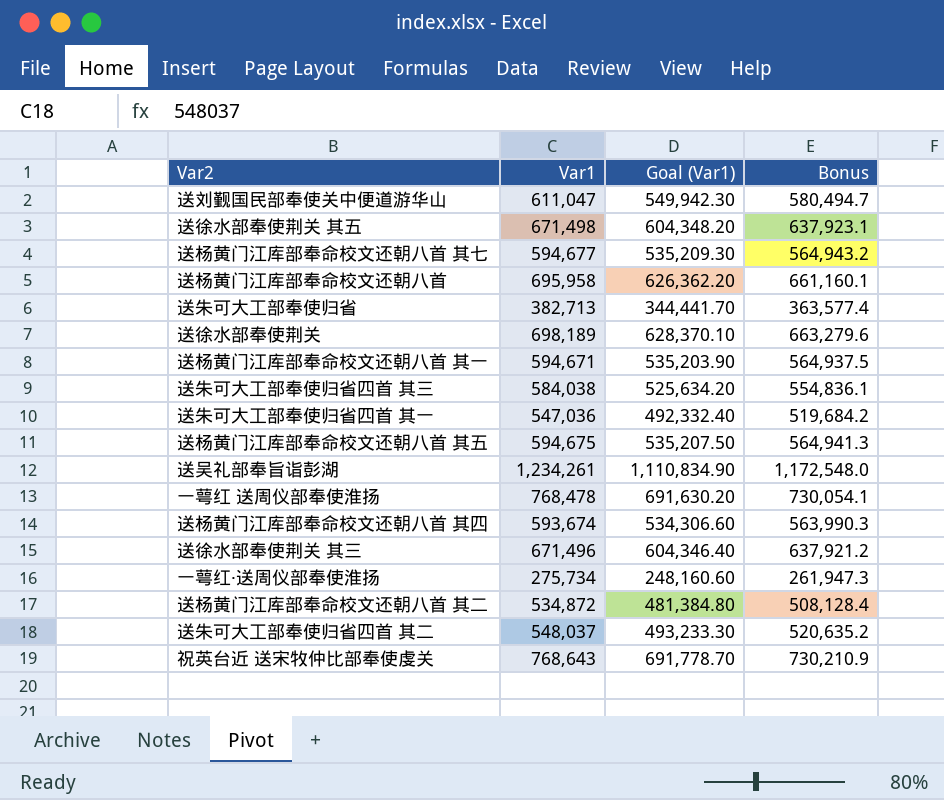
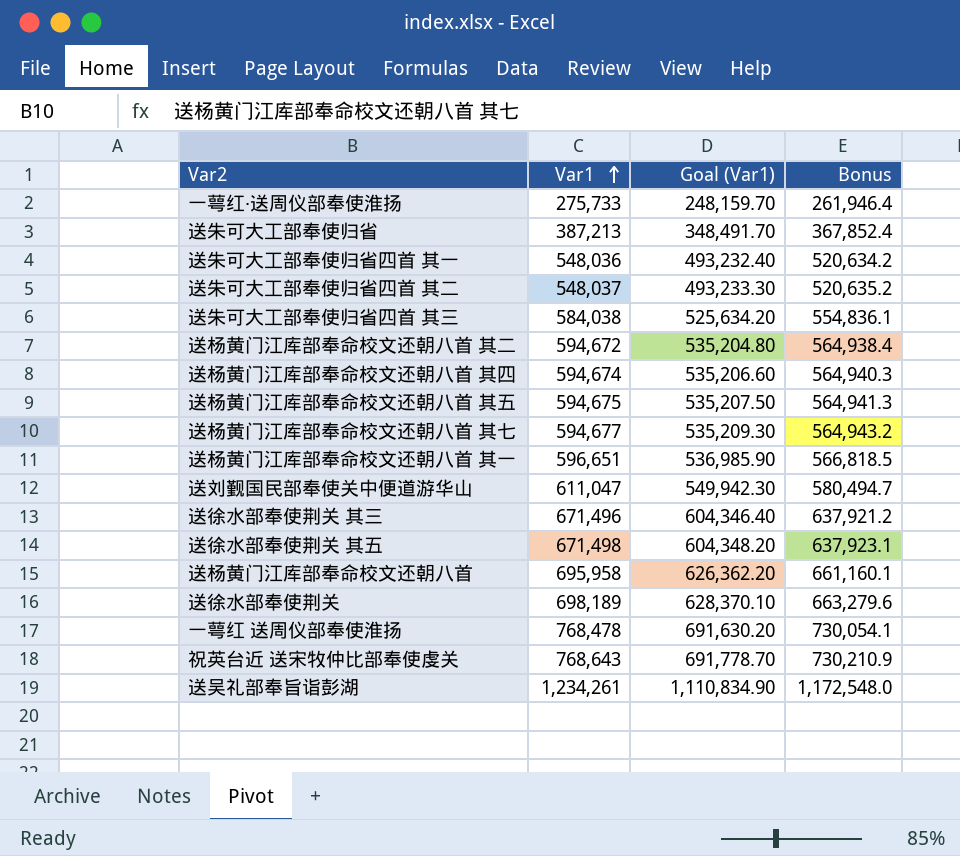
row order: none -> Var1 ascending
一萼红·送周仪部奉使淮扬 | Var1: 275,734 -> 275,733
一萼红·送周仪部奉使淮扬 | Goal (Var1): 248,160.60 -> 248,159.70
一萼红·送周仪部奉使淮扬 | Bonus: 261,947.3 -> 261,946.4
送朱可大工部奉使归省 | Var1: 382,713 -> 387,213
送朱可大工部奉使归省 | Goal (Var1): 344,441.70 -> 348,491.70
送朱可大工部奉使归省 | Bonus: 363,577.4 -> 367,852.4
送朱可大工部奉使归省四首 其一 | Var1: 547,036 -> 548,036
送朱可大工部奉使归省四首 其一 | Goal (Var1): 492,332.40 -> 493,232.40
送朱可大工部奉使归省四首 其一 | Bonus: 519,684.2 -> 520,634.2
送杨黄门江库部奉命校文还朝八首 其二 | Var1: 534,872 -> 594,672
送杨黄门江库部奉命校文还朝八首 其二 | Goal (Var1): 481,384.80 -> 535,204.80
送杨黄门江库部奉命校文还朝八首 其二 | Bonus: 508,128.4 -> 564,938.4
送杨黄门江库部奉命校文还朝八首 其四 | Var1: 593,674 -> 594,674
送杨黄门江库部奉命校文还朝八首 其四 | Goal (Var1): 534,306.60 -> 535,206.60
送杨黄门江库部奉命校文还朝八首 其四 | Bonus: 563,990.3 -> 564,940.3
送杨黄门江库部奉命校文还朝八首 其一 | Var1: 594,671 -> 596,651
送杨黄门江库部奉命校文还朝八首 其一 | Goal (Var1): 535,203.90 -> 536,985.90
送杨黄门江库部奉命校文还朝八首 其一 | Bonus: 564,937.5 -> 566,818.5

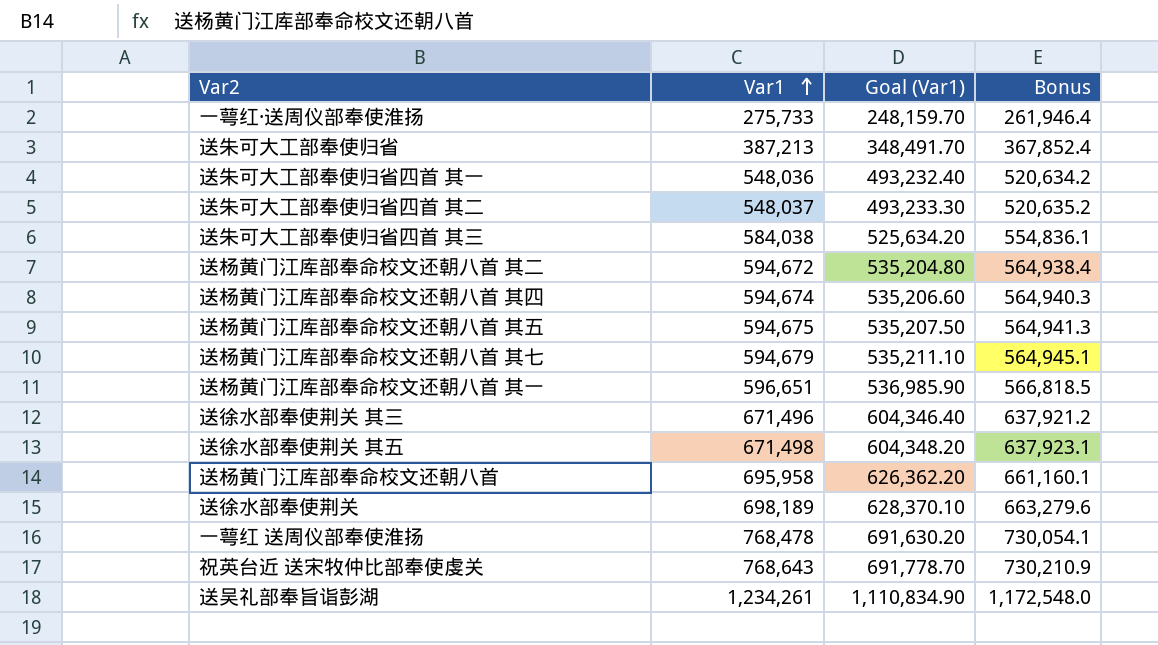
row 送刘觐国民部奉使关中便道游华山: 611,047 | 549,942.30 | 580,494.7 -> none
送杨黄门江库部奉命校文还朝八首 其七 | Var1: 594,677 -> 594,679
送杨黄门江库部奉命校文还朝八首 其七 | Goal (Var1): 535,209.30 -> 535,211.10
送杨黄门江库部奉命校文还朝八首 其七 | Bonus: 564,943.2 -> 564,945.1

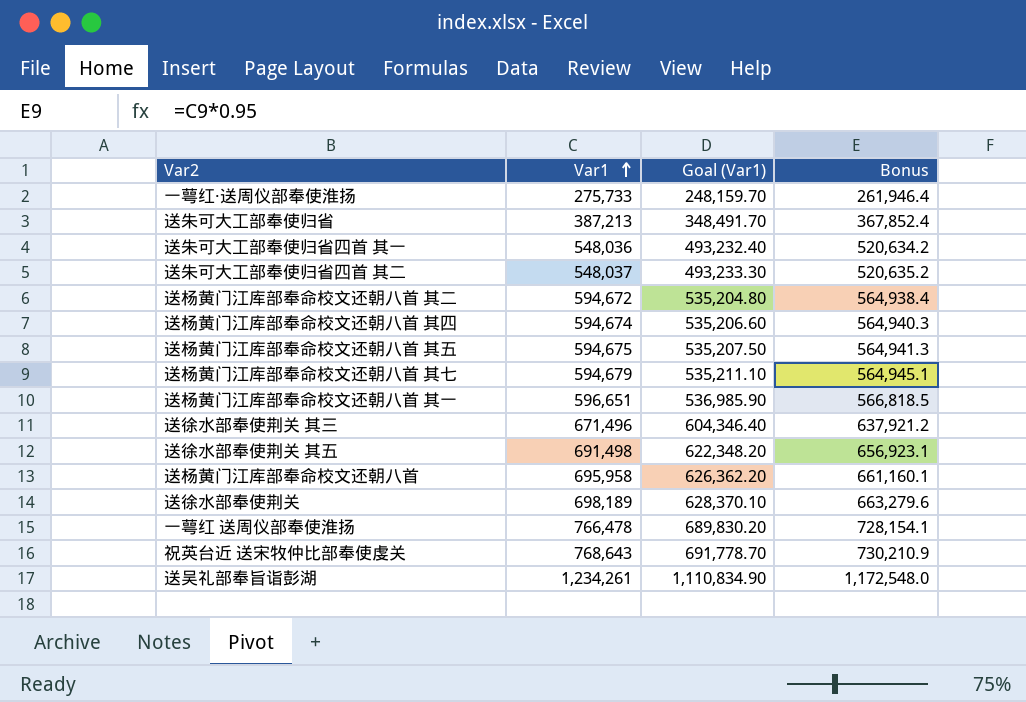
row 送朱可大工部奉使归省四首 其三: 584,038 | 525,634.20 | 554,836.1 -> none
送徐水部奉使荆关 其五 | Var1: 671,498 -> 691,498
送徐水部奉使荆关 其五 | Goal (Var1): 604,348.20 -> 622,348.20
送徐水部奉使荆关 其五 | Bonus: 637,923.1 -> 656,923.1
一萼红 送周仪部奉使淮扬 | Var1: 768,478 -> 766,478
一萼红 送周仪部奉使淮扬 | Goal (Var1): 691,630.20 -> 689,830.20
一萼红 送周仪部奉使淮扬 | Bonus: 730,054.1 -> 728,154.1

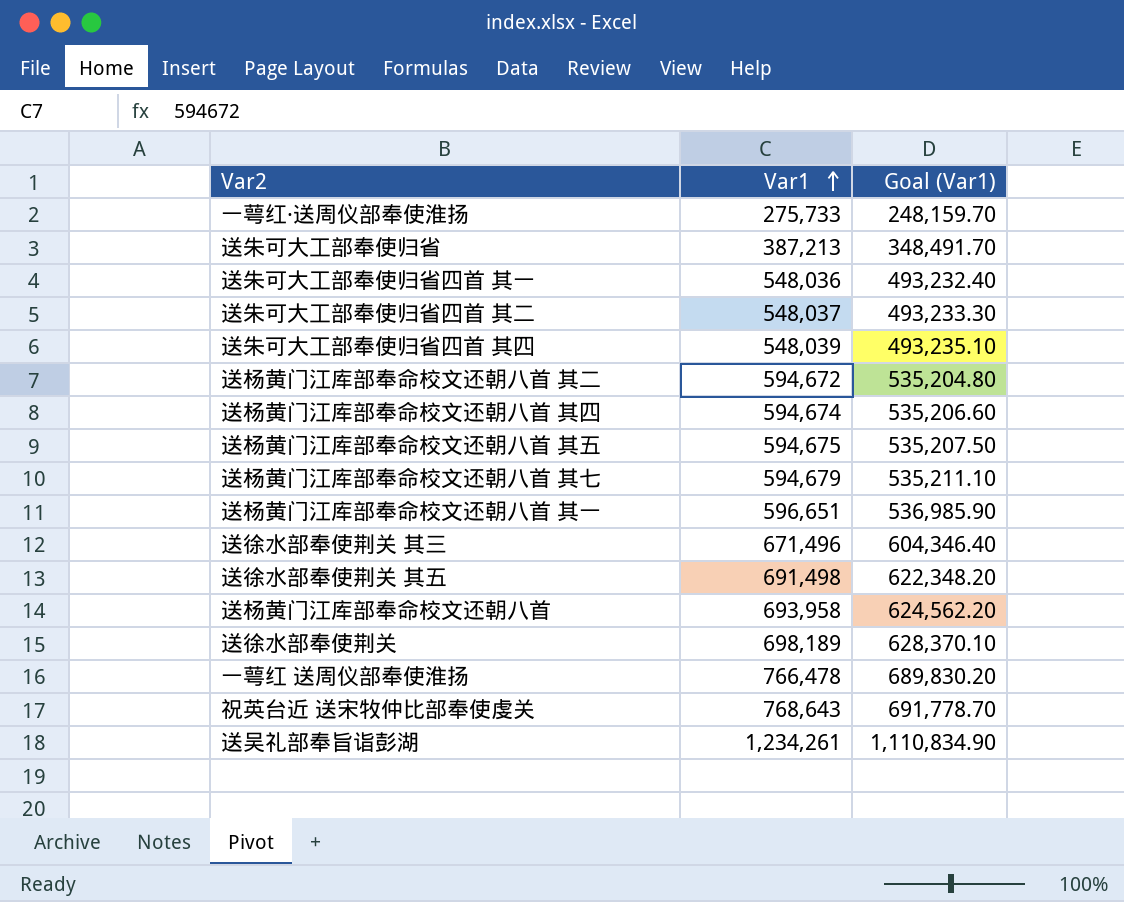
column Bonus | formula: [Var1] * 0.95 -> none
row 送朱可大工部奉使归省四首 其四: none -> 548,039 | 493,235.10
送杨黄门江库部奉命校文还朝八首 | Var1: 695,958 -> 693,958
送杨黄门江库部奉命校文还朝八首 | Goal (Var1): 626,362.20 -> 624,562.20

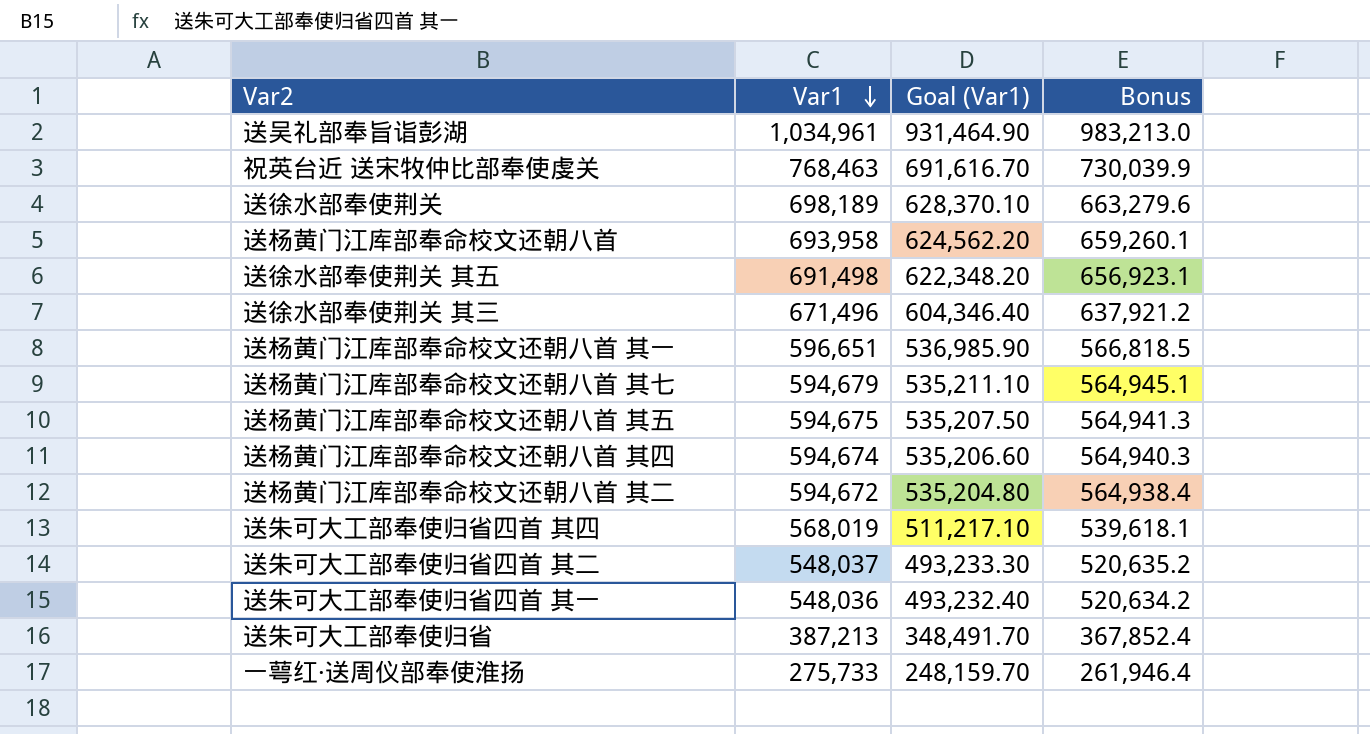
row order: Var1 ascending -> Var1 descending
column Bonus | formula: none -> [Var1] * 0.95
row 一萼红 送周仪部奉使淮扬: 766,478 | 689,830.20 -> none
送吴礼部奉旨诣彭湖 | Var1: 1,234,261 -> 1,034,961
送吴礼部奉旨诣彭湖 | Goal (Var1): 1,110,834.90 -> 931,464.90
祝英台近 送宋牧仲比部奉使虔关 | Var1: 768,643 -> 768,463
祝英台近 送宋牧仲比部奉使虔关 | Goal (Var1): 691,778.70 -> 691,616.70
送朱可大工部奉使归省四首 其四 | Var1: 548,039 -> 568,019
送朱可大工部奉使归省四首 其四 | Goal (Var1): 493,235.10 -> 511,217.10

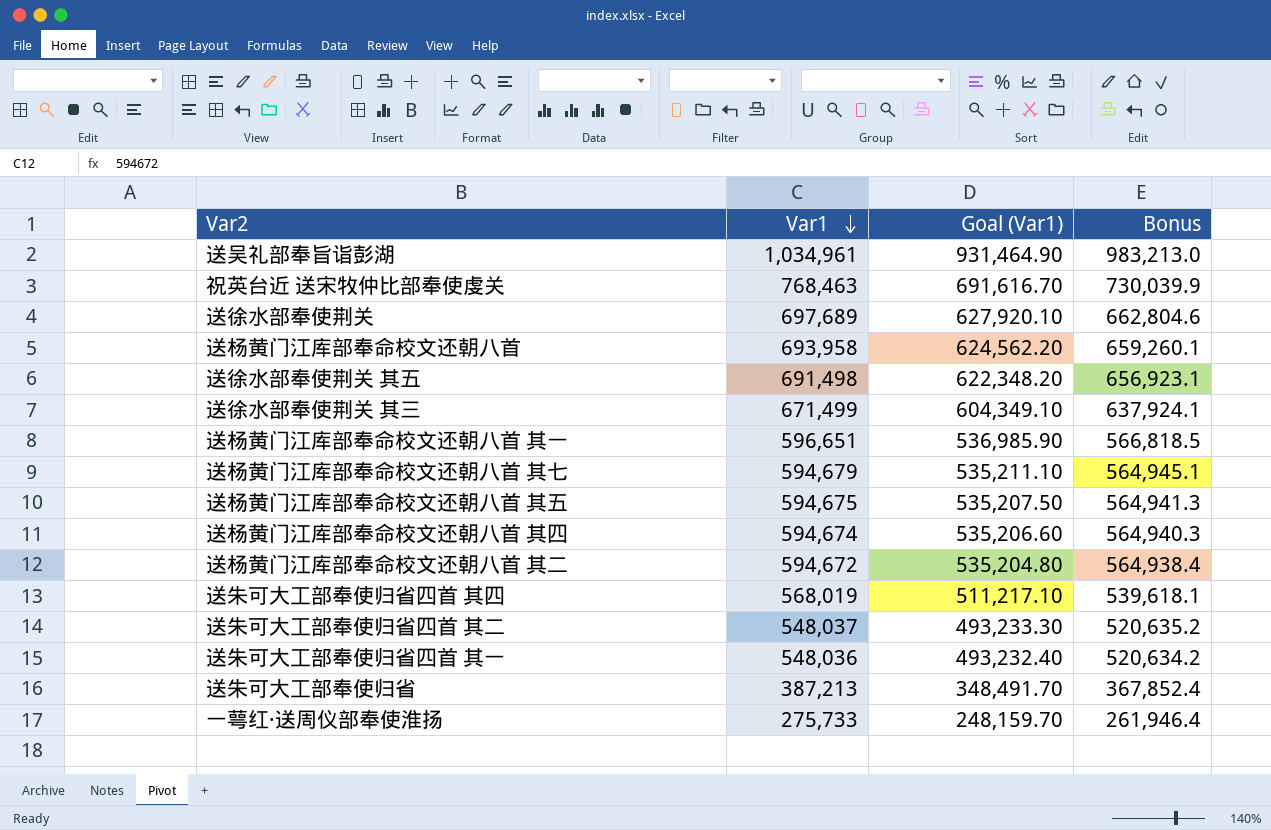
送徐水部奉使荆关 | Var1: 698,189 -> 697,689
送徐水部奉使荆关 | Goal (Var1): 628,370.10 -> 627,920.10
送徐水部奉使荆关 | Bonus: 663,279.6 -> 662,804.6
送徐水部奉使荆关 其三 | Var1: 671,496 -> 671,499
送徐水部奉使荆关 其三 | Goal (Var1): 604,346.40 -> 604,349.10
送徐水部奉使荆关 其三 | Bonus: 637,921.2 -> 637,924.1

